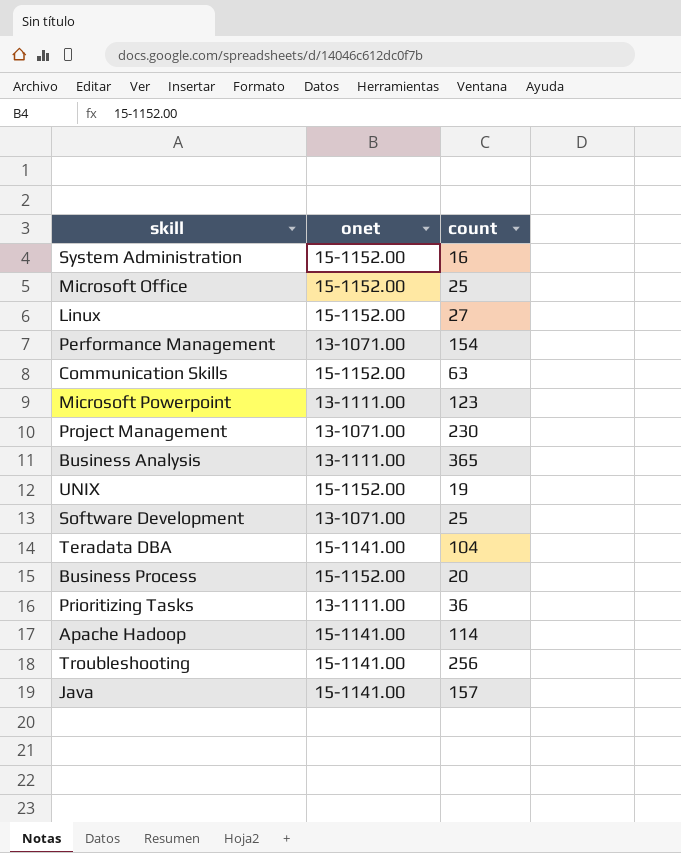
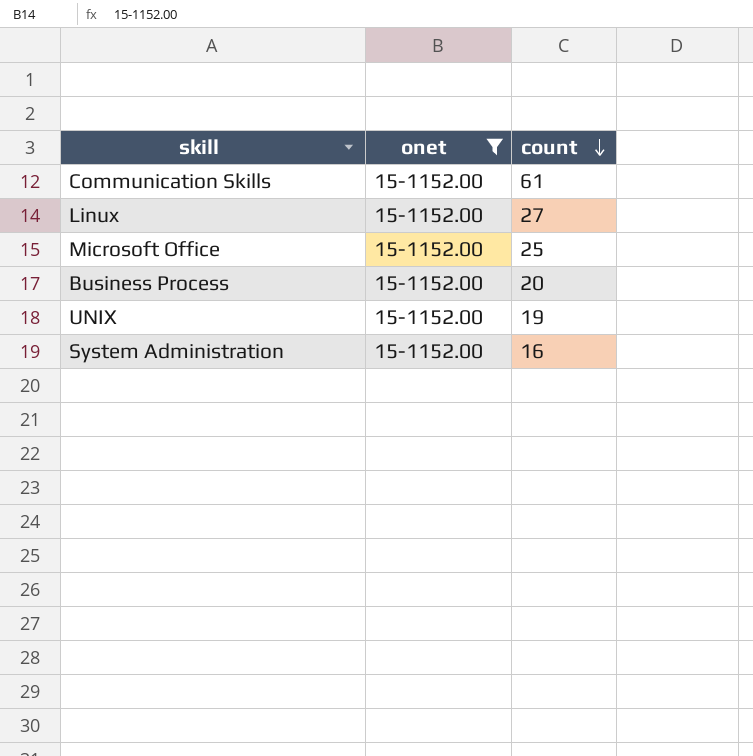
filter: none -> onet = 15-1152.00
row order: none -> count descending
Communication Skills | count: 63 -> 61

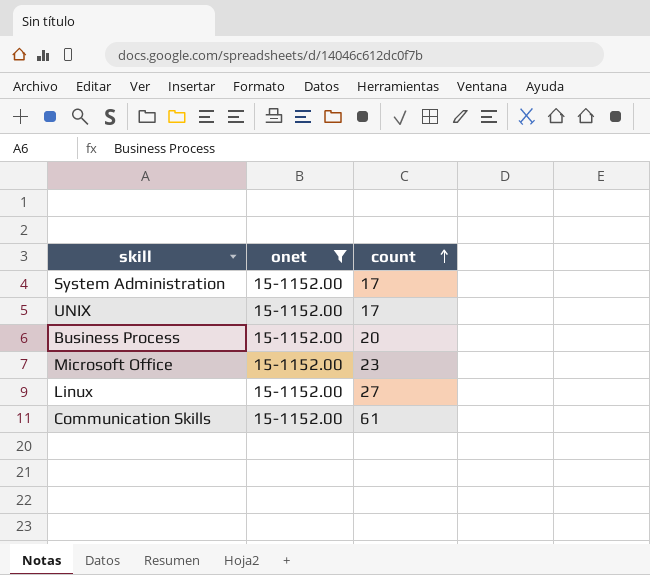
row order: count descending -> count ascending
System Administration | count: 16 -> 17
UNIX | count: 19 -> 17
Microsoft Office | count: 25 -> 23

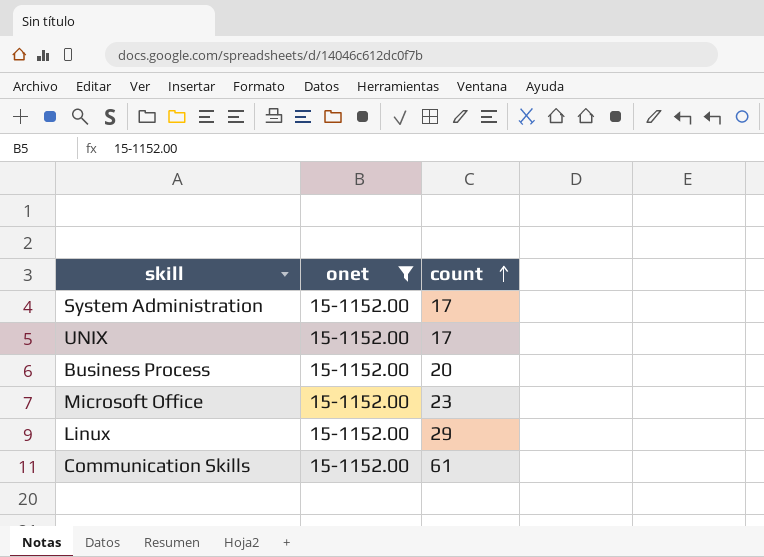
Linux | count: 27 -> 29

